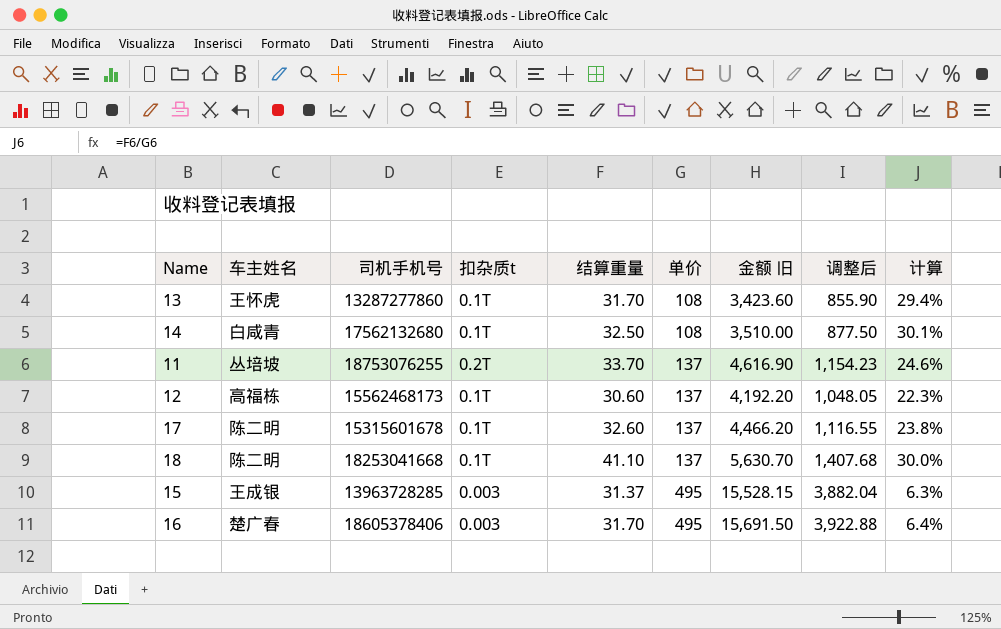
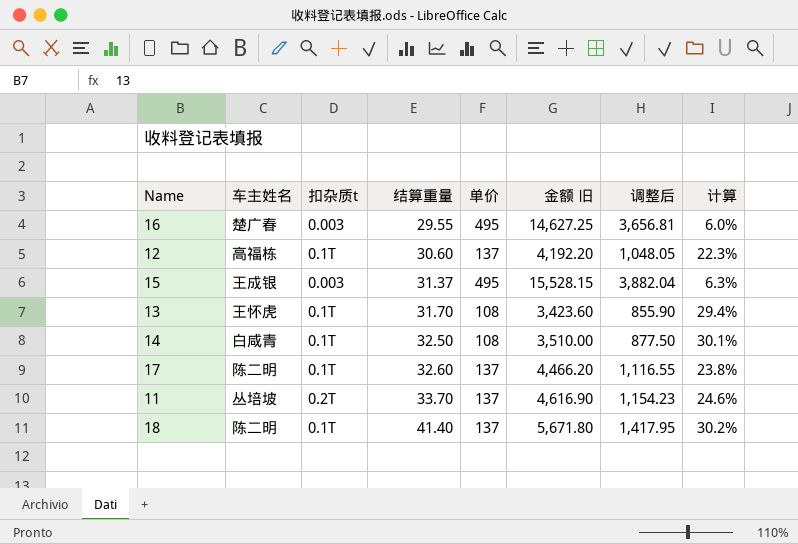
row order: 单价 ascending -> 结算重量 ascending
column 司机手机号 | position: 3 -> none
16 | 结算重量: 31.70 -> 29.55
16 | 金额 旧: 15,691.50 -> 14,627.25
16 | 调整后: 3,922.88 -> 3,656.81
16 | 计算: 6.4% -> 6.0%
18 | 结算重量: 41.10 -> 41.40
18 | 金额 旧: 5,630.70 -> 5,671.80
18 | 调整后: 1,407.68 -> 1,417.95
18 | 计算: 30.0% -> 30.2%

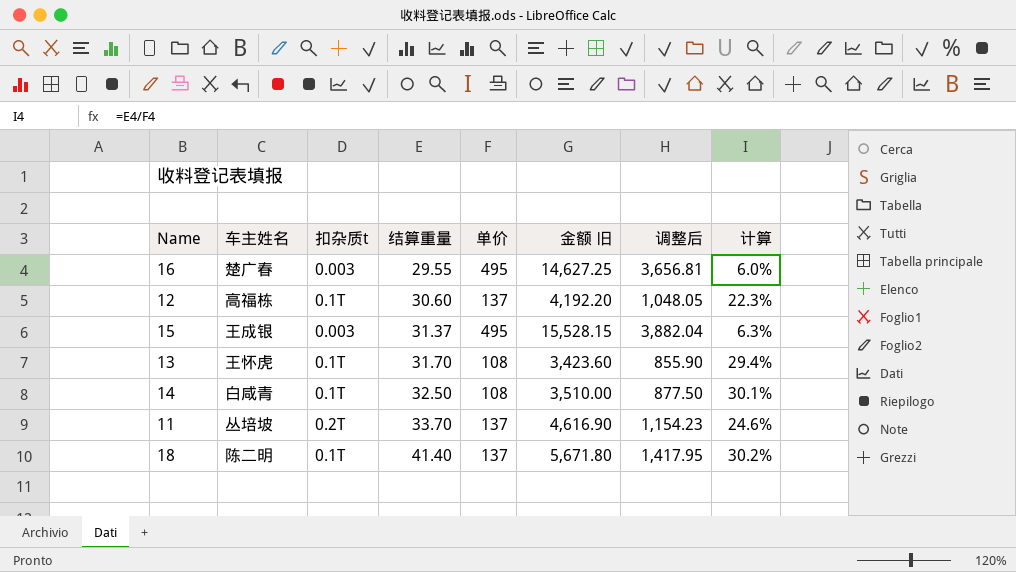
row 17: 陈二明 | 0.1T | 32.60 | 137 | 4,466.20 | 1,116.55 | 23.8% -> none

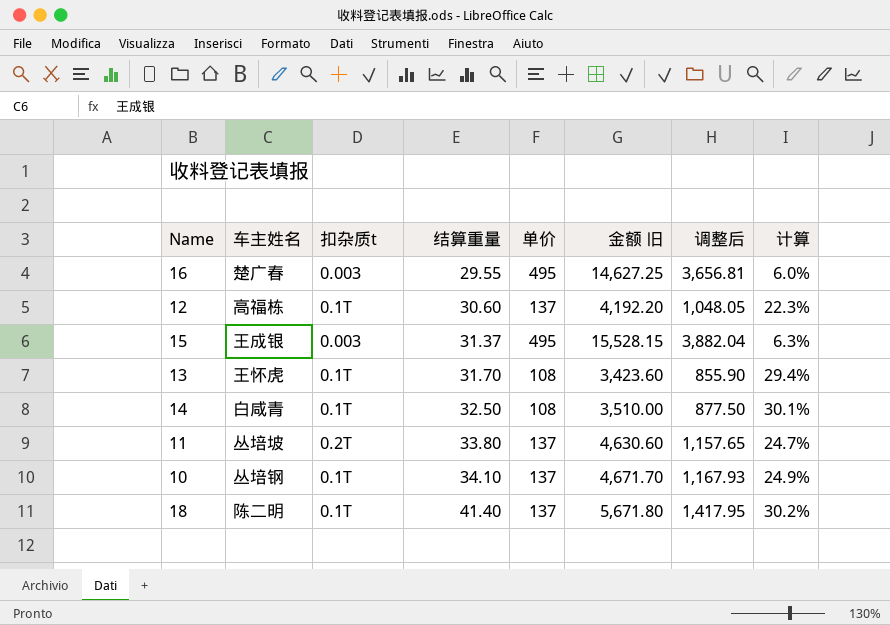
11 | 结算重量: 33.70 -> 33.80
11 | 金额 旧: 4,616.90 -> 4,630.60
11 | 调整后: 1,154.23 -> 1,157.65
11 | 计算: 24.6% -> 24.7%
row 10: none -> 丛培钢 | 0.1T | 34.10 | 137 | 4,671.70 | 1,167.93 | 24.9%

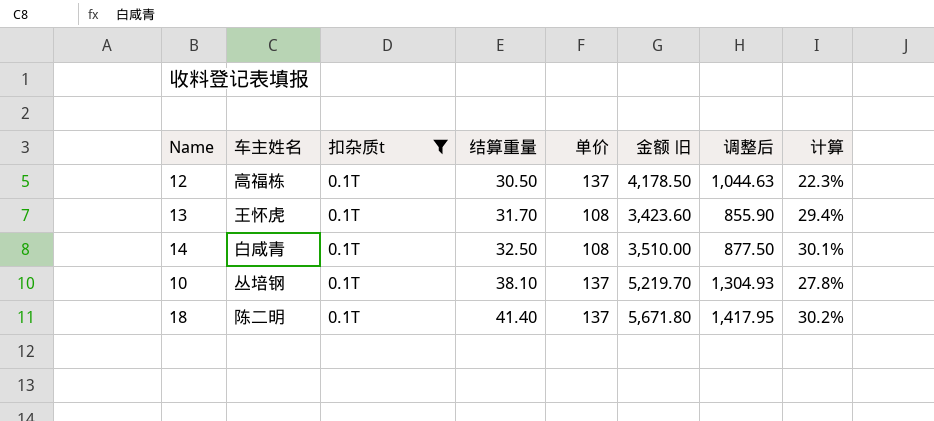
filter: none -> 扣杂质t = 0.1T
12 | 结算重量: 30.60 -> 30.50
12 | 金额 旧: 4,192.20 -> 4,178.50
12 | 调整后: 1,048.05 -> 1,044.63
10 | 结算重量: 34.10 -> 38.10
10 | 金额 旧: 4,671.70 -> 5,219.70
10 | 调整后: 1,167.93 -> 1,304.93
10 | 计算: 24.9% -> 27.8%

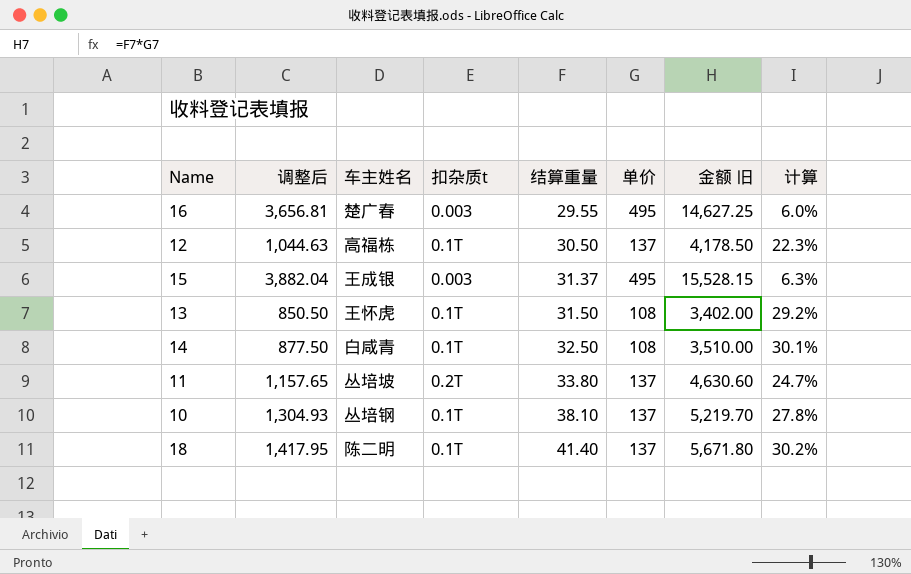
filter: 扣杂质t = 0.1T -> none
column 调整后 | position: 7 -> 2
13 | 调整后: 855.90 -> 850.50
13 | 结算重量: 31.70 -> 31.50
13 | 金额 旧: 3,423.60 -> 3,402.00
13 | 计算: 29.4% -> 29.2%

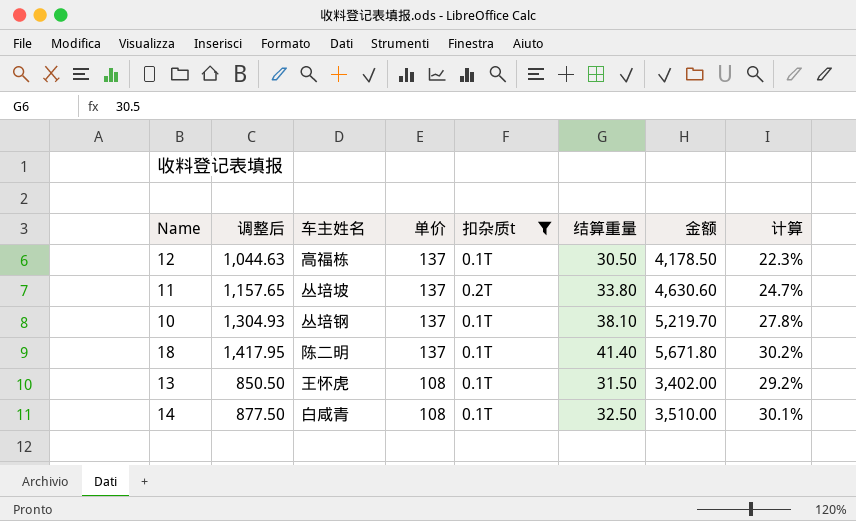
filter: none -> 扣杂质t != 0.003
row order: 结算重量 ascending -> 单价 descending
column 单价 | position: 6 -> 4
column name: 金额 旧 -> 金额

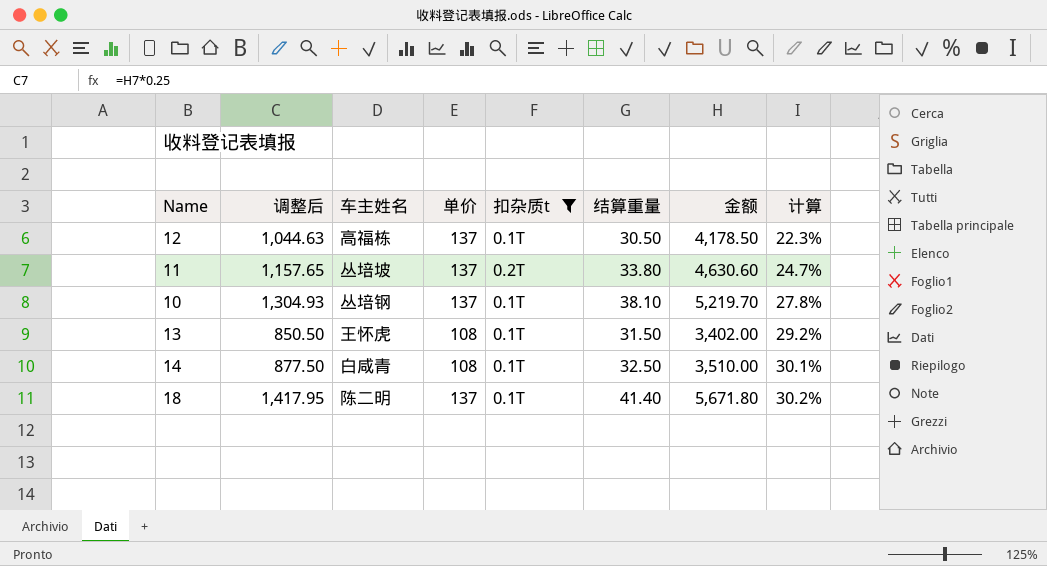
row order: 单价 descending -> 计算 ascending

